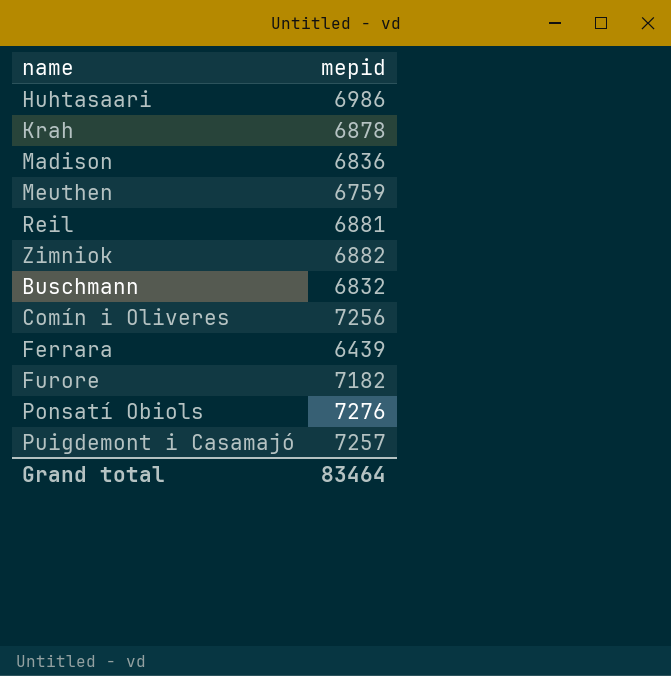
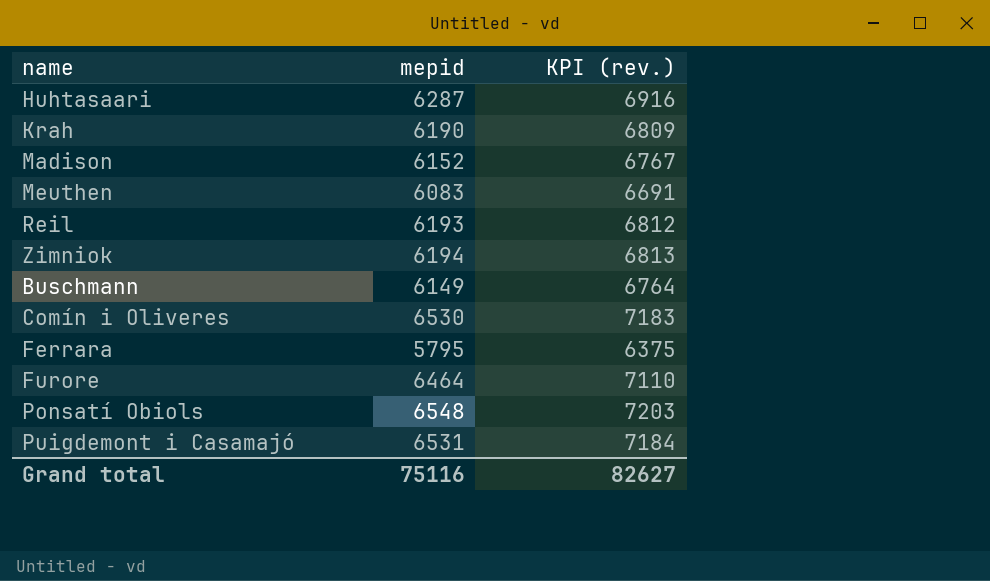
column KPI (rev.) | formula: none -> [mepid] * 1.1
Huhtasaari | mepid: 6986 -> 6287
Krah | mepid: 6878 -> 6190
Madison | mepid: 6836 -> 6152
Meuthen | mepid: 6759 -> 6083
Reil | mepid: 6881 -> 6193
Zimniok | mepid: 6882 -> 6194
Buschmann | mepid: 6832 -> 6149
Comín i Oliveres | mepid: 7256 -> 6530
Ferrara | mepid: 6439 -> 5795
Furore | mepid: 7182 -> 6464
Ponsatí Obiols | mepid: 7276 -> 6548
Puigdemont i Casamajó | mepid: 7257 -> 6531
Grand total | mepid: 83464 -> 75116

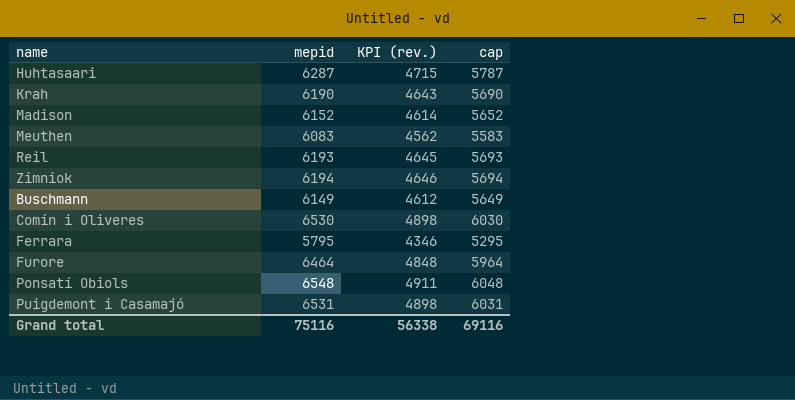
column KPI (rev.) | formula: [mepid] * 1.1 -> [mepid] * 0.75
column cap | formula: none -> [mepid] - 500
Grand total | KPI (rev.): 82627 -> 56338

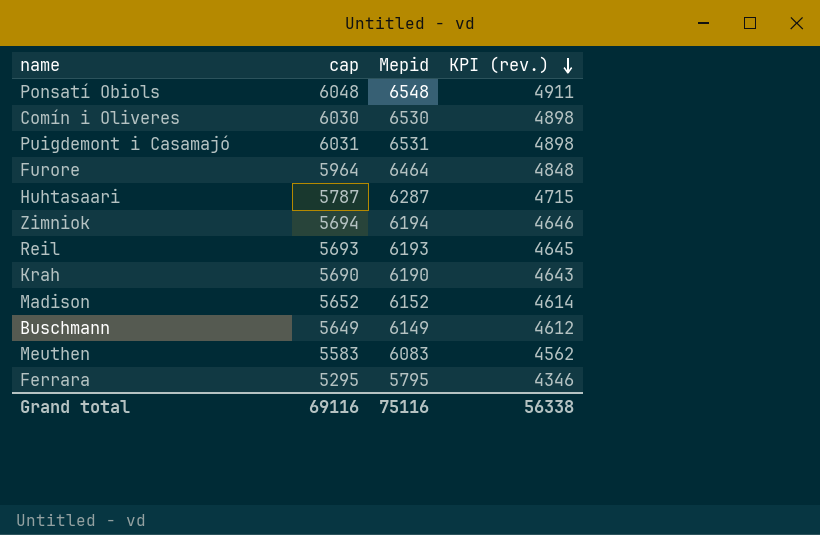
row order: none -> KPI (rev.) descending
column cap | position: 4 -> 2
column name: mepid -> Mepid

